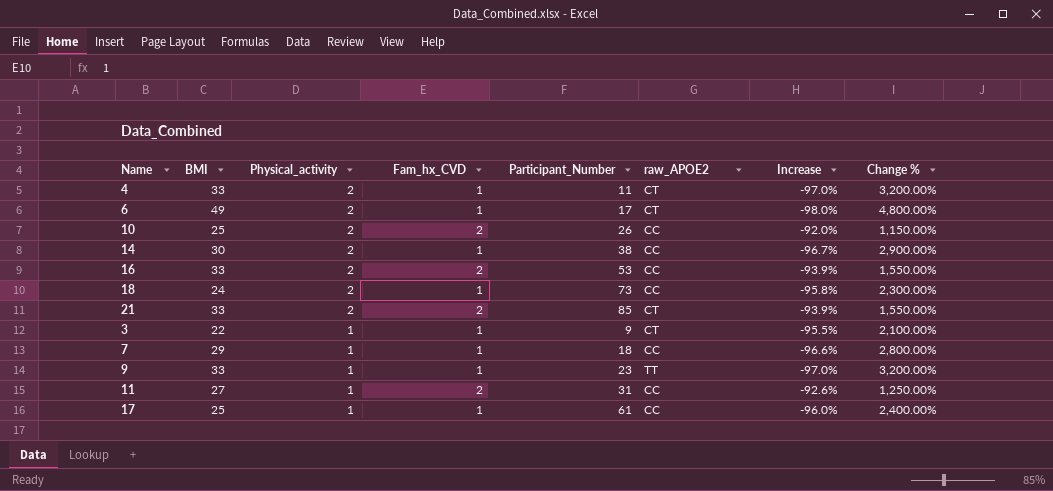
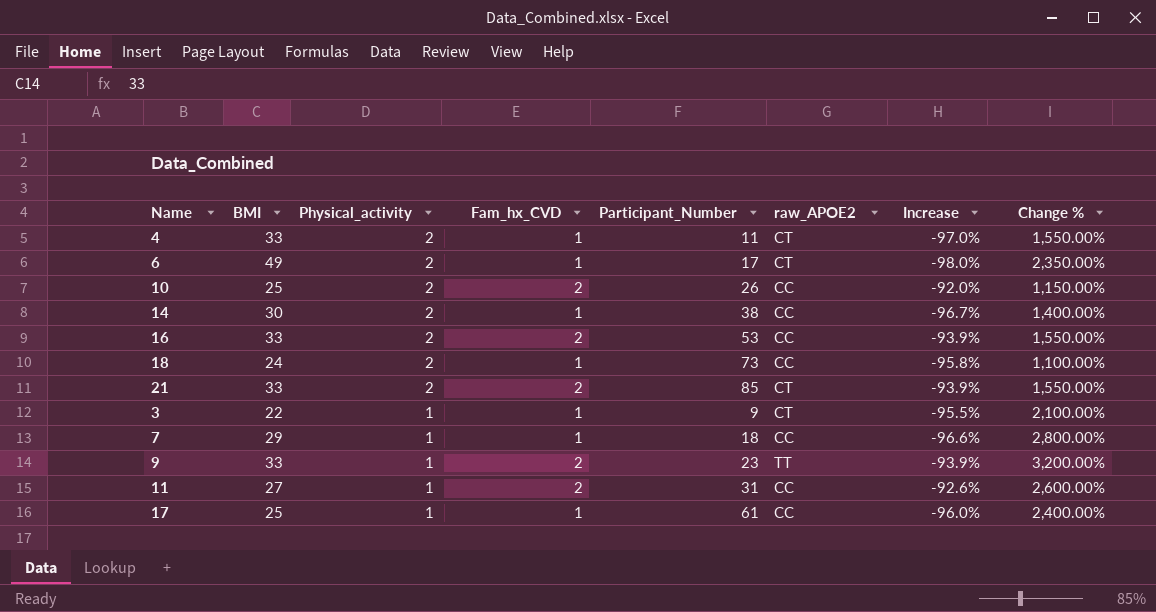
column Change % | formula: ([BMI] - [Fam_hx_CVD]) / [Fam_hx_CVD] -> ([BMI] - [Physical_activity]) / [Physical_activity]
9 | Fam_hx_CVD: 1 -> 2
9 | Increase: -97.0% -> -93.9%

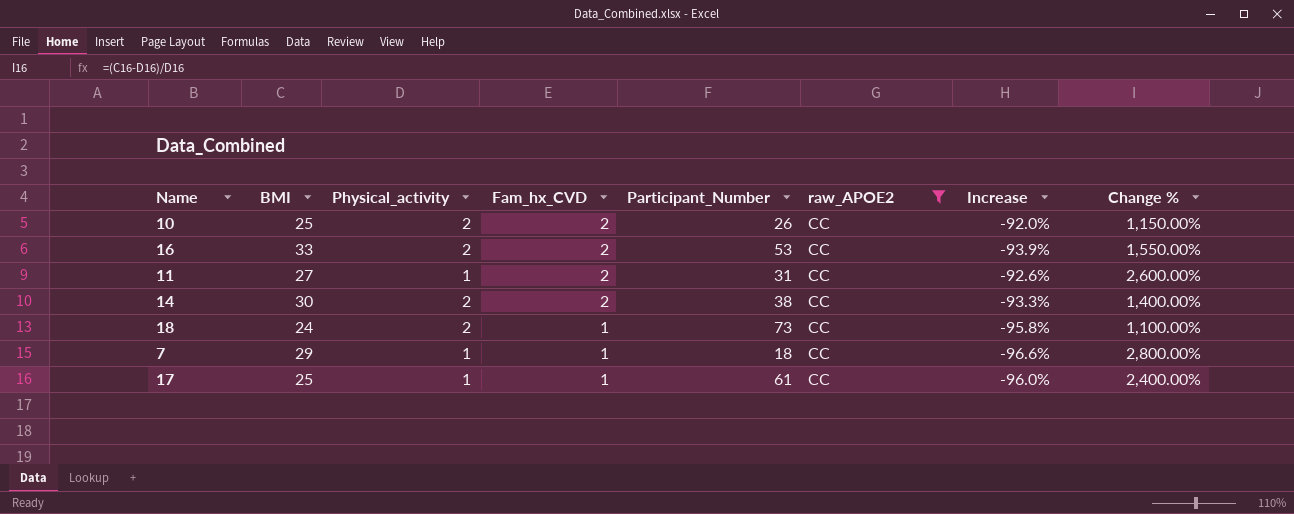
filter: none -> raw_APOE2 = CC
row order: Physical_activity descending -> Fam_hx_CVD descending
14 | Fam_hx_CVD: 1 -> 2
14 | Increase: -96.7% -> -93.3%

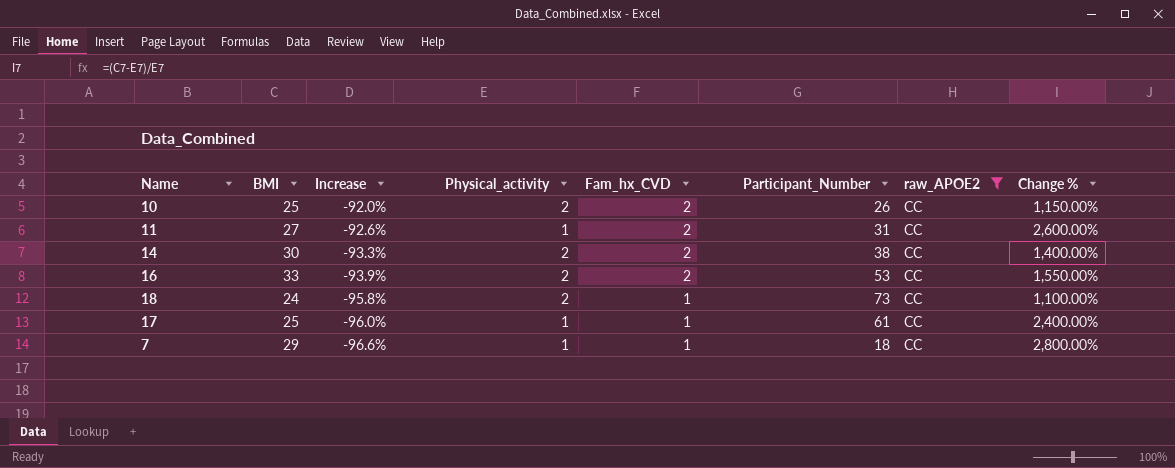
row order: Fam_hx_CVD descending -> Increase descending
column Increase | position: 7 -> 3

